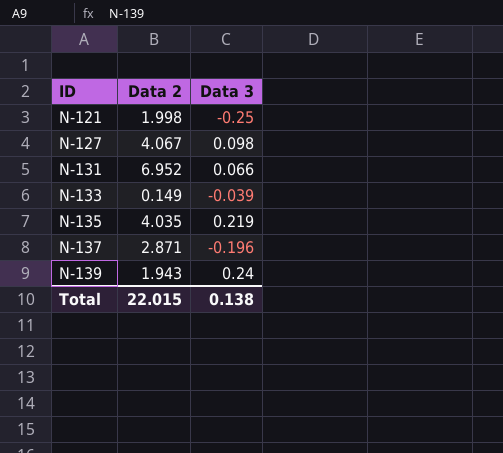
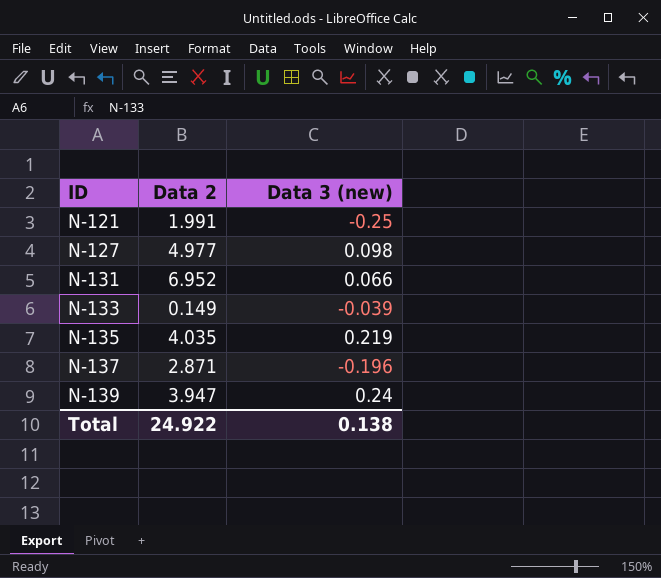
column name: Data 3 -> Data 3 (new)
N-121 | Data 2: 1.998 -> 1.991
N-127 | Data 2: 4.067 -> 4.977
N-139 | Data 2: 1.943 -> 3.947
Total | Data 2: 22.015 -> 24.922

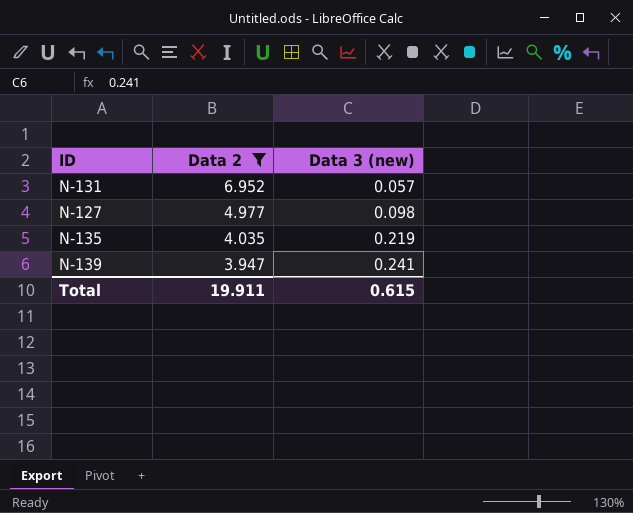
filter: none -> Data 2 >= 3.947
row order: ID ascending -> Data 2 descending
N-131 | Data 3 (new): 0.066 -> 0.057
N-139 | Data 3 (new): 0.24 -> 0.241
Total | Data 2: 24.922 -> 19.911
Total | Data 3 (new): 0.138 -> 0.615

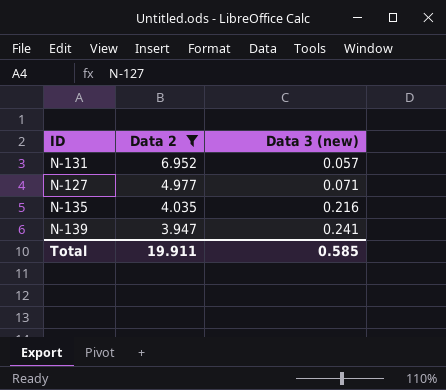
N-127 | Data 3 (new): 0.098 -> 0.071
N-135 | Data 3 (new): 0.219 -> 0.216
Total | Data 3 (new): 0.615 -> 0.585

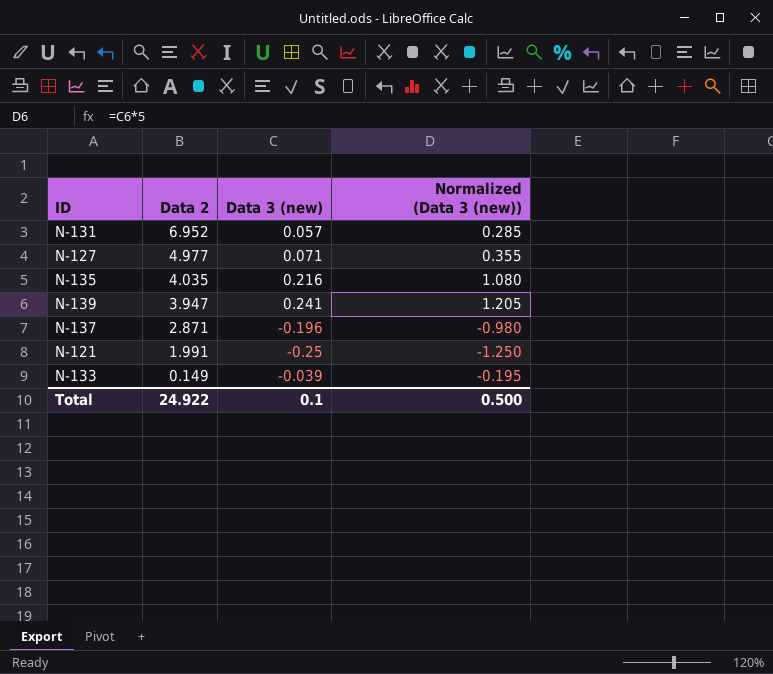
filter: Data 2 >= 3.947 -> none
column Normalized (Data 3 (new)) | formula: none -> [Data 3 (new)] * 5
Total | Data 2: 19.911 -> 24.922
Total | Data 3 (new): 0.585 -> 0.1

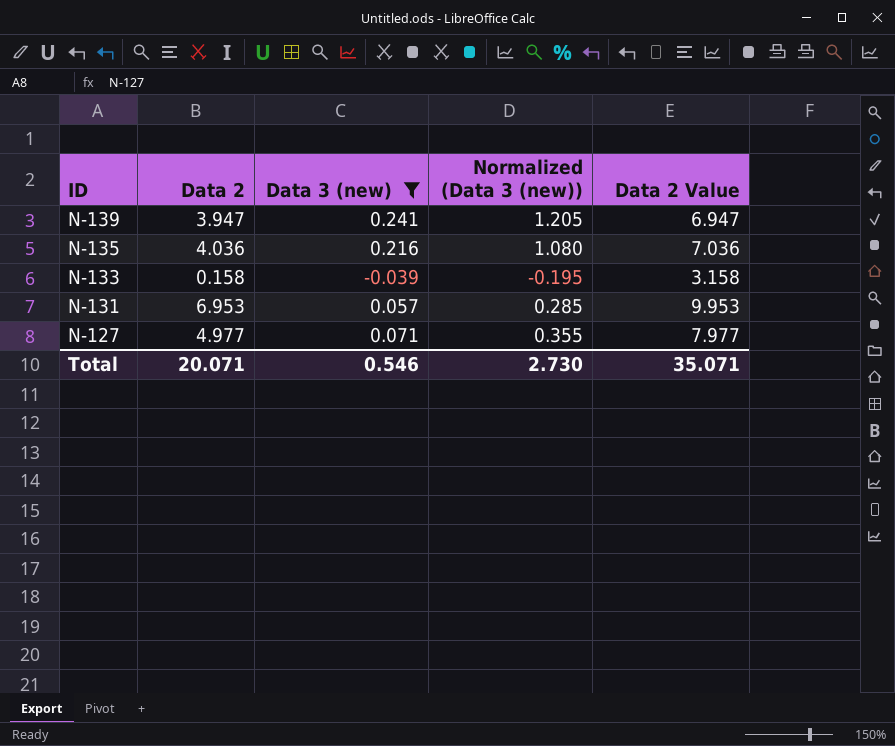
filter: none -> Data 3 (new) >= -0.039
row order: Data 2 descending -> ID descending
column Data 2 Value | formula: none -> [Data 2] + 3
N-135 | Data 2: 4.035 -> 4.036
N-133 | Data 2: 0.149 -> 0.158
N-131 | Data 2: 6.952 -> 6.953
Total | Data 2: 24.922 -> 20.071
Total | Data 3 (new): 0.1 -> 0.546
Total | Normalized (Data 3 (new)): 0.500 -> 2.730

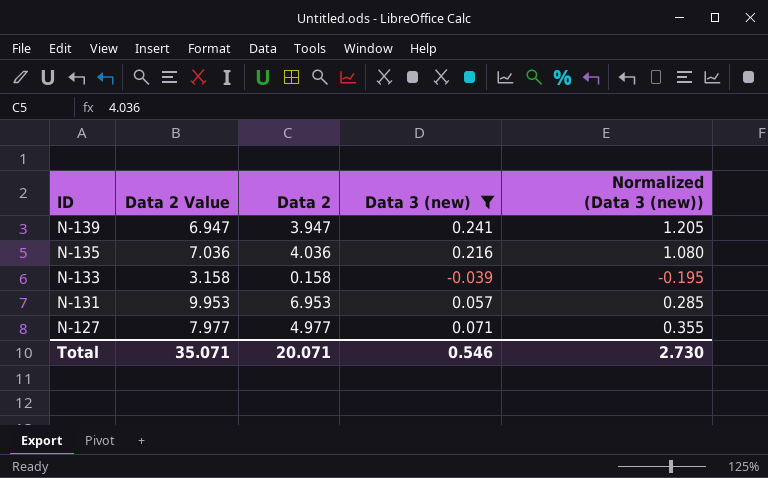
column Data 2 Value | position: 5 -> 2

